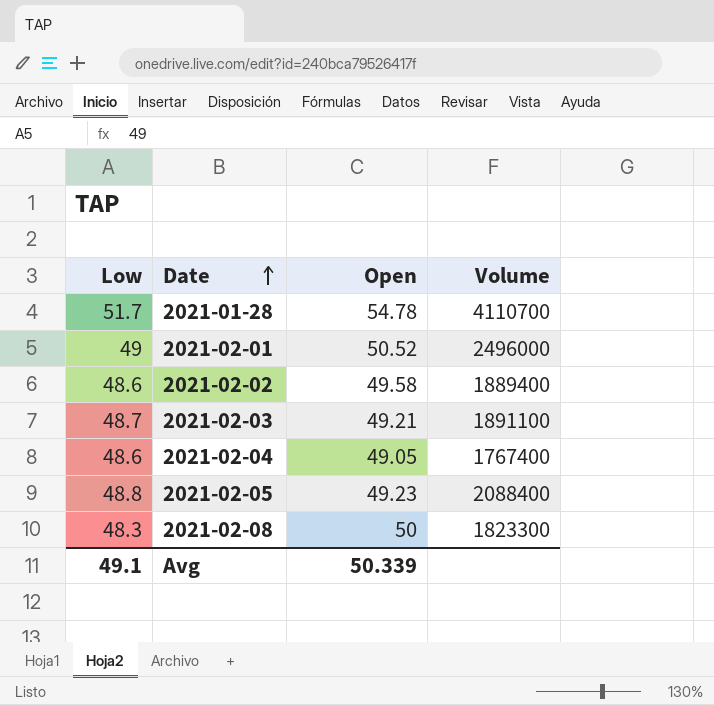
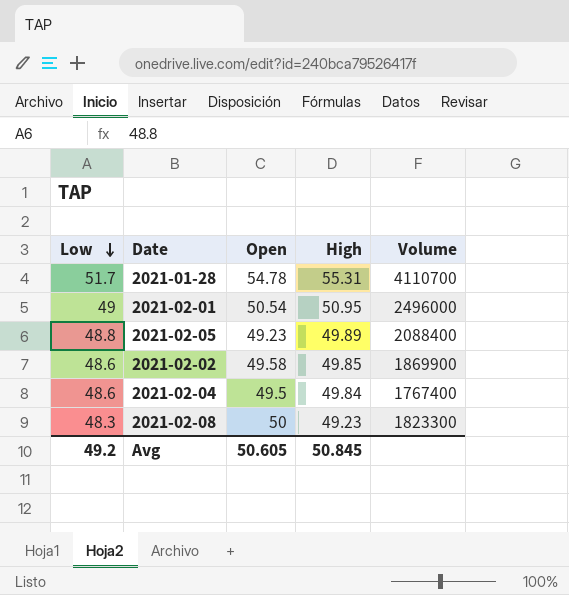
row order: Date ascending -> Low descending
column High | position: none -> 4
row 2021-02-03: 48.7 | 49.21 | 1891100 -> none
2021-02-01 | Open: 50.52 -> 50.54
2021-02-02 | Volume: 1889400 -> 1869900
2021-02-04 | Open: 49.05 -> 49.5
Avg | Low: 49.1 -> 49.2
Avg | Open: 50.339 -> 50.605

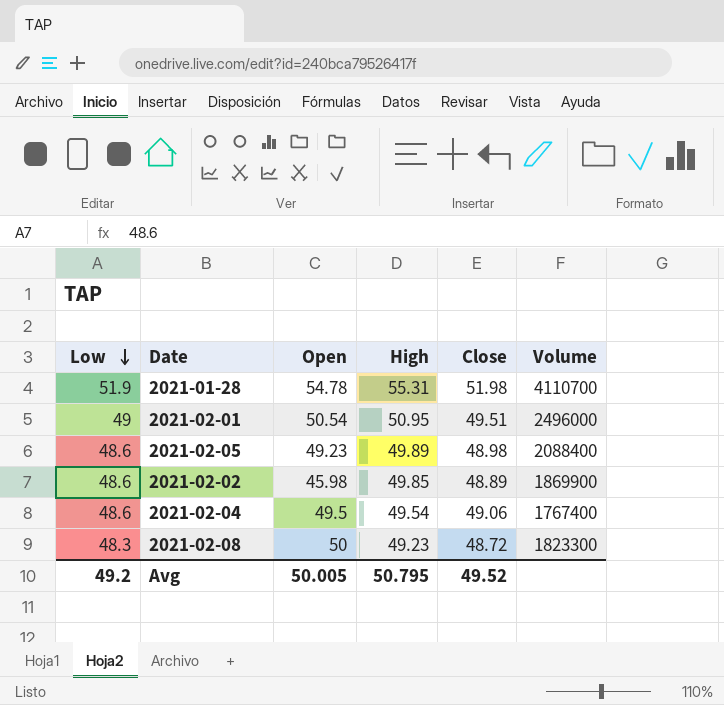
column Close | position: none -> 5
2021-01-28 | Low: 51.7 -> 51.9
2021-02-05 | Low: 48.8 -> 48.6
2021-02-02 | Open: 49.58 -> 45.98
2021-02-04 | High: 49.84 -> 49.54
Avg | Open: 50.605 -> 50.005
Avg | High: 50.845 -> 50.795

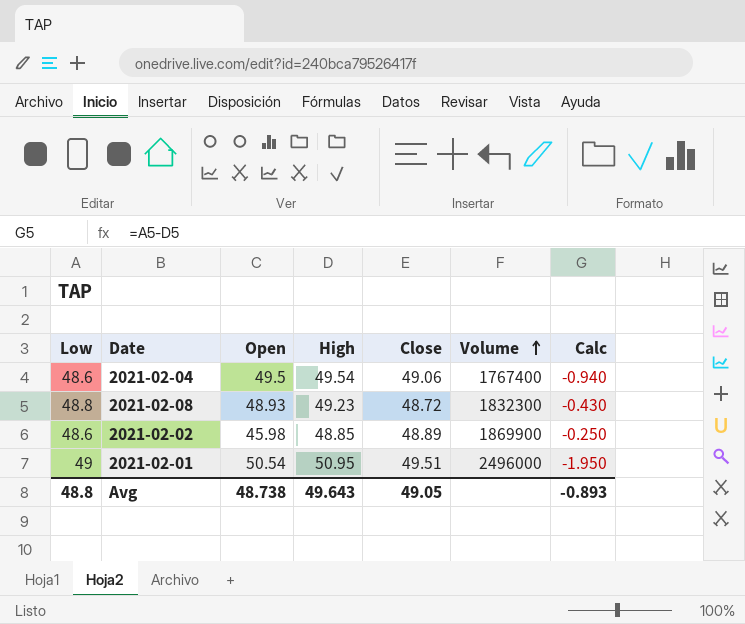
row order: Low descending -> Volume ascending
column Calc | formula: none -> [Low] - [High]
row 2021-01-28: 51.9 | 54.78 | 55.31 | 51.98 | 4110700 -> none
row 2021-02-05: 48.6 | 49.23 | 49.89 | 48.98 | 2088400 -> none
2021-02-08 | Low: 48.3 -> 48.8
2021-02-08 | Open: 50 -> 48.93
2021-02-08 | Volume: 1823300 -> 1832300
2021-02-02 | High: 49.85 -> 48.85
Avg | Low: 49.2 -> 48.8
Avg | Open: 50.005 -> 48.738
Avg | High: 50.795 -> 49.643
Avg | Close: 49.52 -> 49.05

